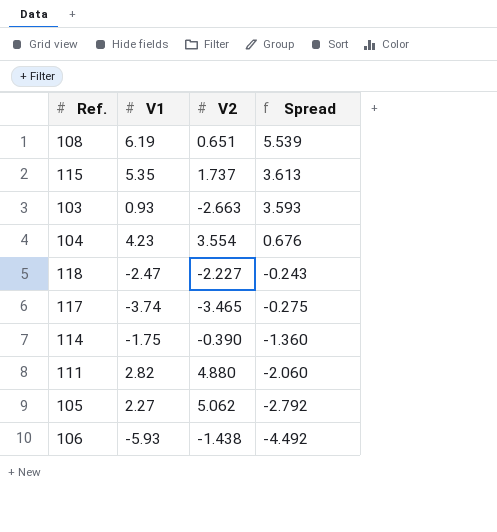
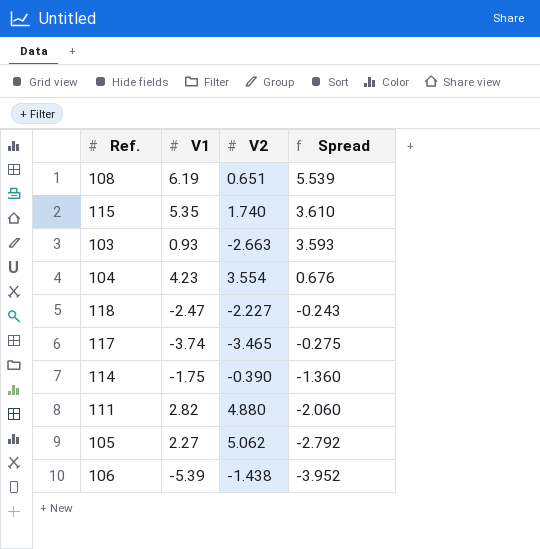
115 | V2: 1.737 -> 1.740
115 | Spread: 3.613 -> 3.610
106 | V1: -5.93 -> -5.39
106 | Spread: -4.492 -> -3.952

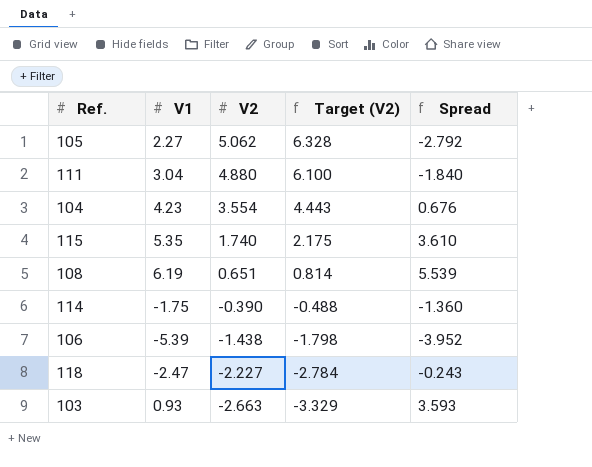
row order: Spread descending -> V2 descending
column Target (V2) | formula: none -> [V2] * 1.25
row 117: -3.74 | -3.465 | -0.275 -> none
111 | V1: 2.82 -> 3.04
111 | Spread: -2.060 -> -1.840

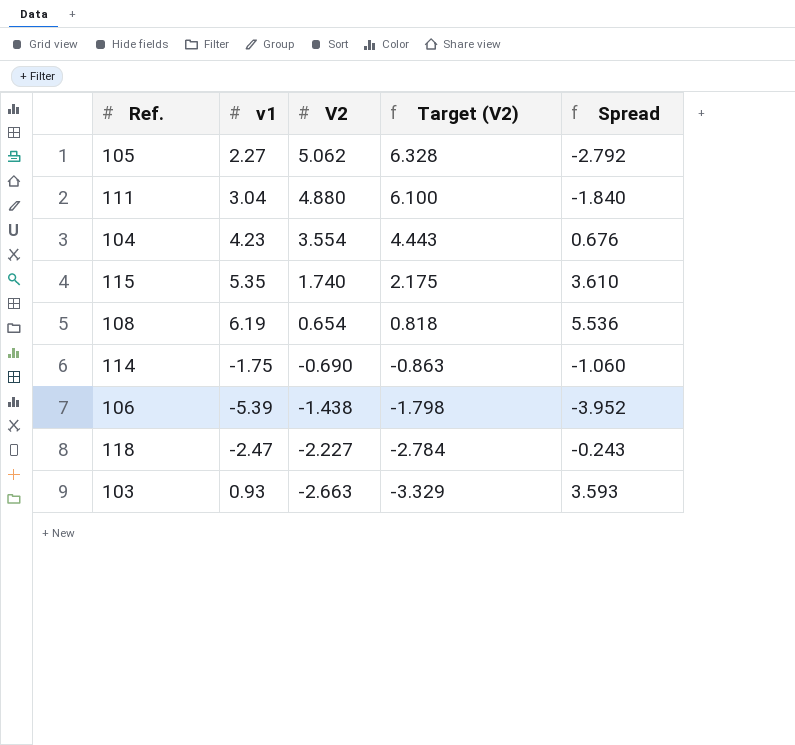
column name: V1 -> v1
108 | V2: 0.651 -> 0.654
108 | Target (V2): 0.814 -> 0.818
108 | Spread: 5.539 -> 5.536
114 | V2: -0.390 -> -0.690
114 | Target (V2): -0.488 -> -0.863
114 | Spread: -1.360 -> -1.060

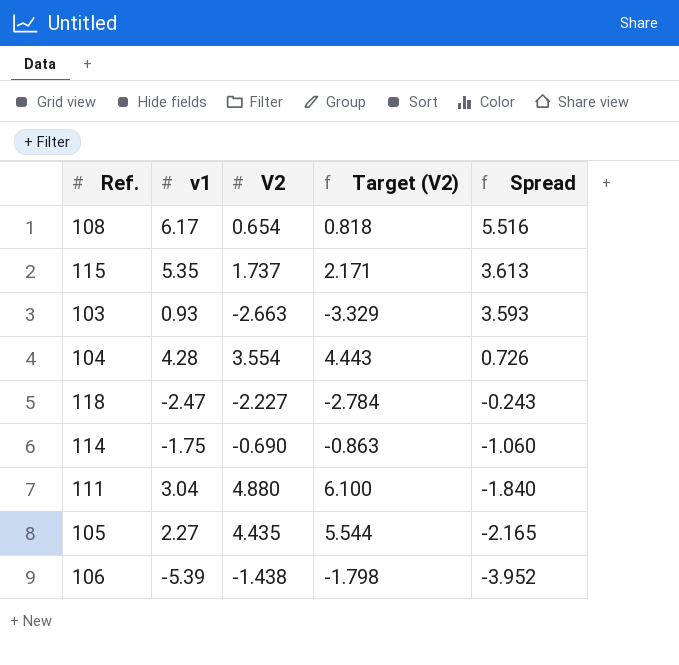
row order: V2 descending -> Spread descending
108 | v1: 6.19 -> 6.17
108 | Spread: 5.536 -> 5.516
115 | V2: 1.740 -> 1.737
115 | Target (V2): 2.175 -> 2.171
115 | Spread: 3.610 -> 3.613
104 | v1: 4.23 -> 4.28
104 | Spread: 0.676 -> 0.726
105 | V2: 5.062 -> 4.435
105 | Target (V2): 6.328 -> 5.544
105 | Spread: -2.792 -> -2.165

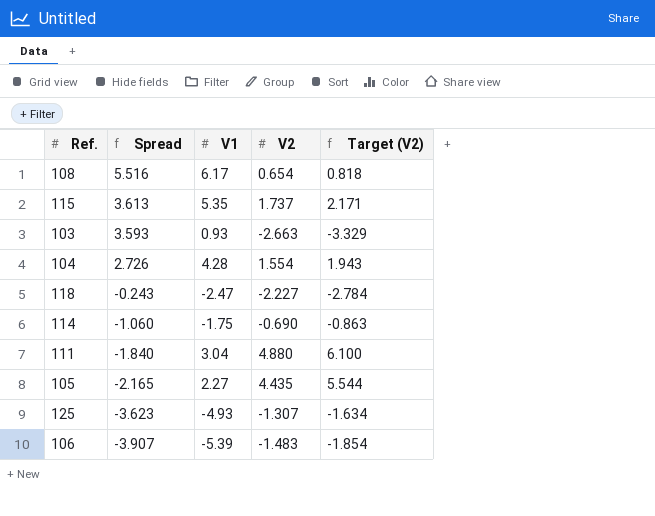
column Spread | position: 5 -> 2
column name: v1 -> V1
104 | Spread: 0.726 -> 2.726
104 | V2: 3.554 -> 1.554
104 | Target (V2): 4.443 -> 1.943
row 125: none -> -3.623 | -4.93 | -1.307 | -1.634
106 | Spread: -3.952 -> -3.907
106 | V2: -1.438 -> -1.483
106 | Target (V2): -1.798 -> -1.854

